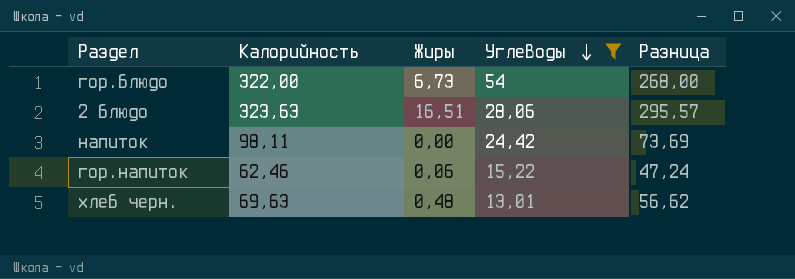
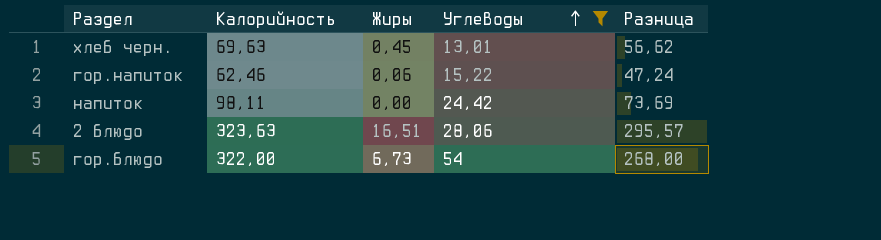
row order: Углеводы descending -> Углеводы ascending
хлеб черн. | Жиры: 0,48 -> 0,45

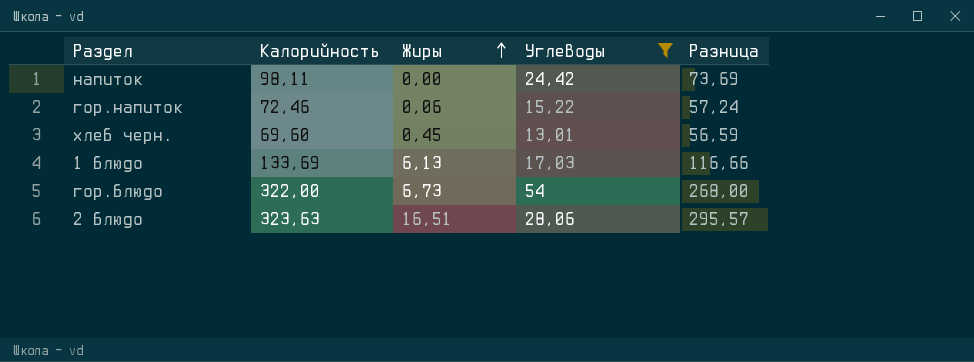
row order: Углеводы ascending -> Жиры ascending
гор.напиток | Калорийность: 62,46 -> 72,46
гор.напиток | Разница: 47,24 -> 57,24
хлеб черн. | Калорийность: 69,63 -> 69,60
хлеб черн. | Разница: 56,62 -> 56,59
row 1 блюдо: none -> 133,69 | 6,13 | 17,03 | 116,66

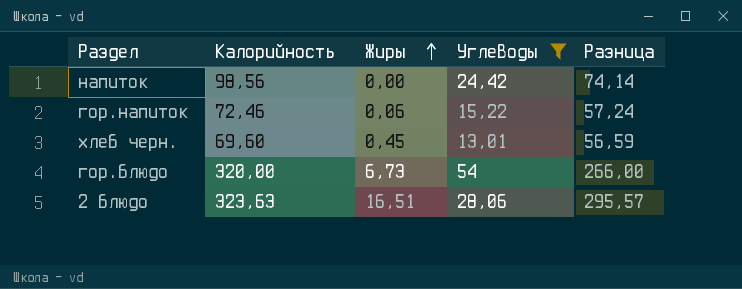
row 1 блюдо: 133,69 | 6,13 | 17,03 | 116,66 -> none
напиток | Калорийность: 98,11 -> 98,56
напиток | Разница: 73,69 -> 74,14
гор.блюдо | Калорийность: 322,00 -> 320,00
гор.блюдо | Разница: 268,00 -> 266,00

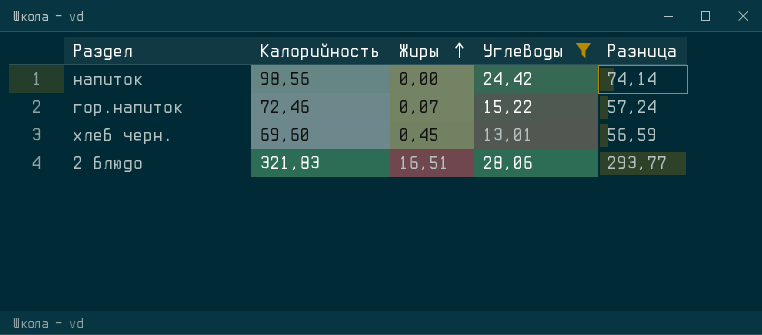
row гор.блюдо: 320,00 | 6,73 | 54 | 266,00 -> none
гор.напиток | Жиры: 0,06 -> 0,07
2 блюдо | Калорийность: 323,63 -> 321,83
2 блюдо | Разница: 295,57 -> 293,77

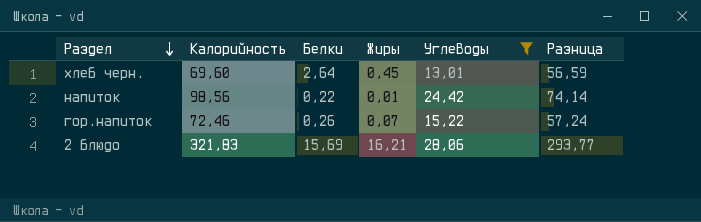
row order: Жиры ascending -> Раздел descending
column Белки | position: none -> 3
напиток | Жиры: 0,00 -> 0,01
2 блюдо | Жиры: 16,51 -> 16,21

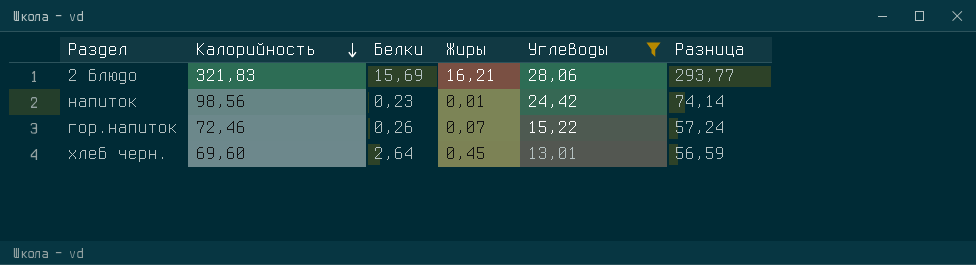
row order: Раздел descending -> Калорийность descending
напиток | Белки: 0,22 -> 0,23

